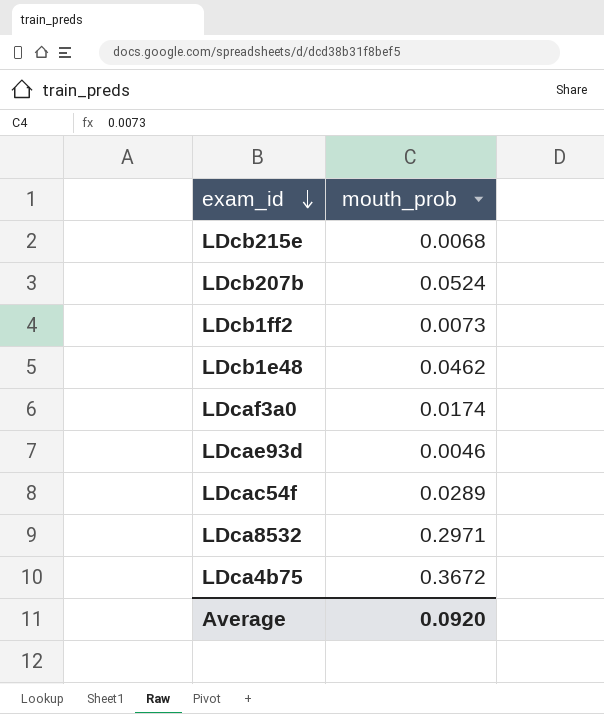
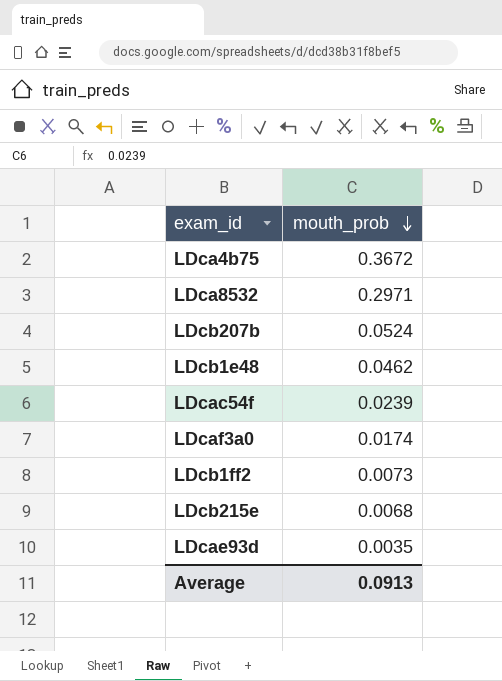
row order: exam_id descending -> mouth_prob descending
LDcac54f | mouth_prob: 0.0289 -> 0.0239
LDcae93d | mouth_prob: 0.0046 -> 0.0035
Average | mouth_prob: 0.0920 -> 0.0913

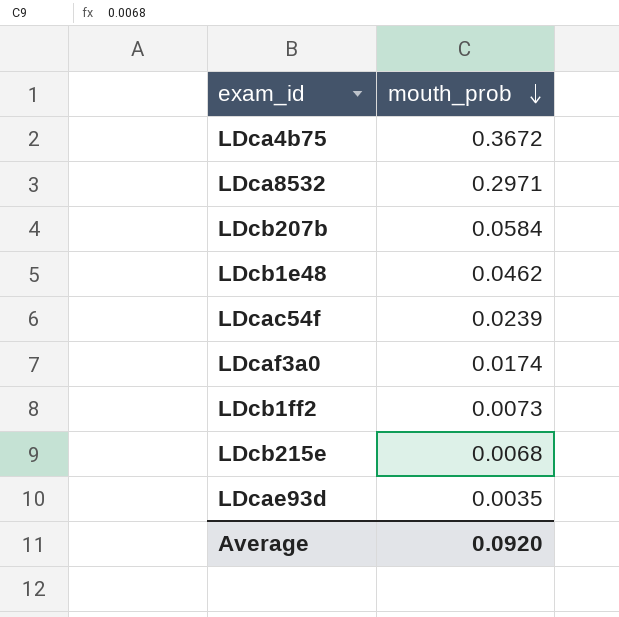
LDcb207b | mouth_prob: 0.0524 -> 0.0584
Average | mouth_prob: 0.0913 -> 0.0920

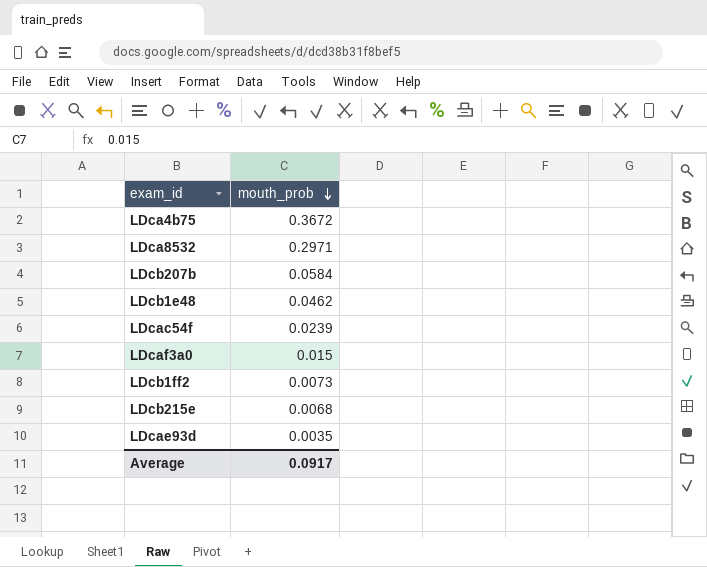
LDcaf3a0 | mouth_prob: 0.0174 -> 0.015
Average | mouth_prob: 0.0920 -> 0.0917

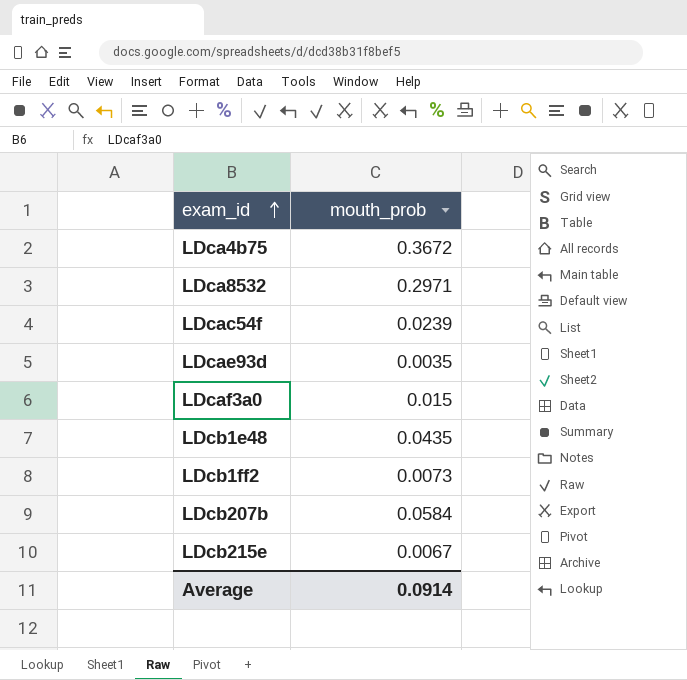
row order: mouth_prob descending -> exam_id ascending
LDcb1e48 | mouth_prob: 0.0462 -> 0.0435
LDcb215e | mouth_prob: 0.0068 -> 0.0067
Average | mouth_prob: 0.0917 -> 0.0914

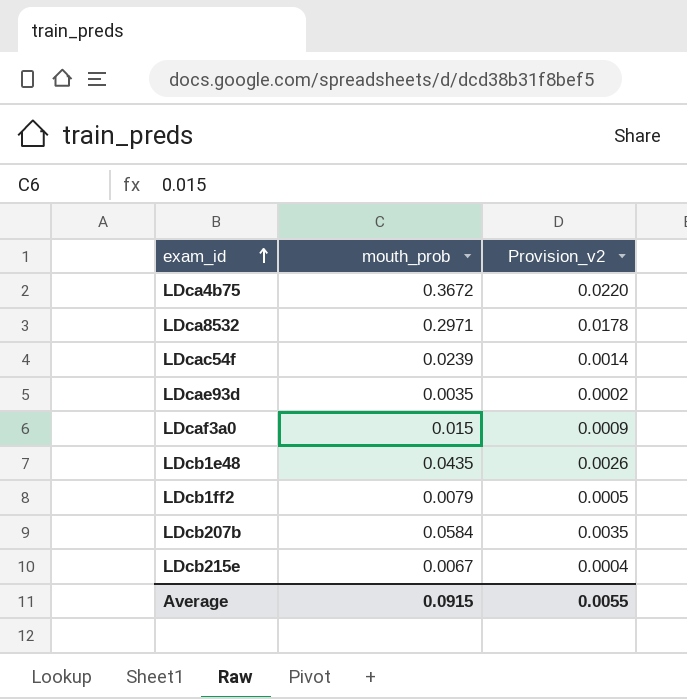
column Provision_v2 | formula: none -> [mouth_prob] * 0.06
LDcb1ff2 | mouth_prob: 0.0073 -> 0.0079
Average | mouth_prob: 0.0914 -> 0.0915

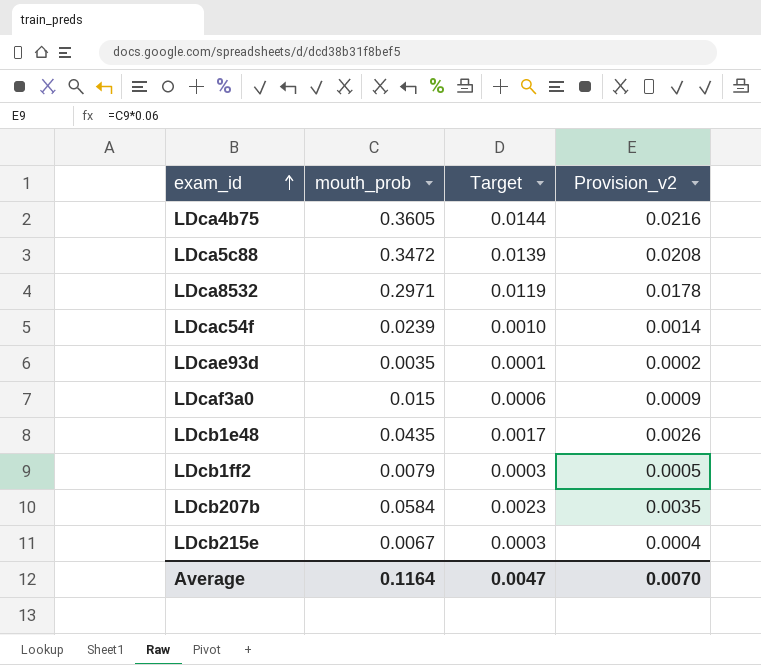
column Target | formula: none -> [mouth_prob] * 0.04
LDca4b75 | mouth_prob: 0.3672 -> 0.3605
LDca4b75 | Provision_v2: 0.0220 -> 0.0216
row LDca5c88: none -> 0.3472 | 0.0139 | 0.0208
Average | mouth_prob: 0.0915 -> 0.1164
Average | Provision_v2: 0.0055 -> 0.0070

